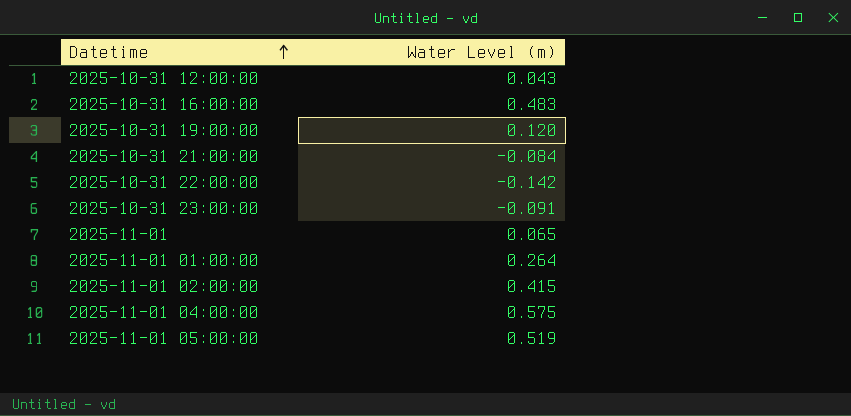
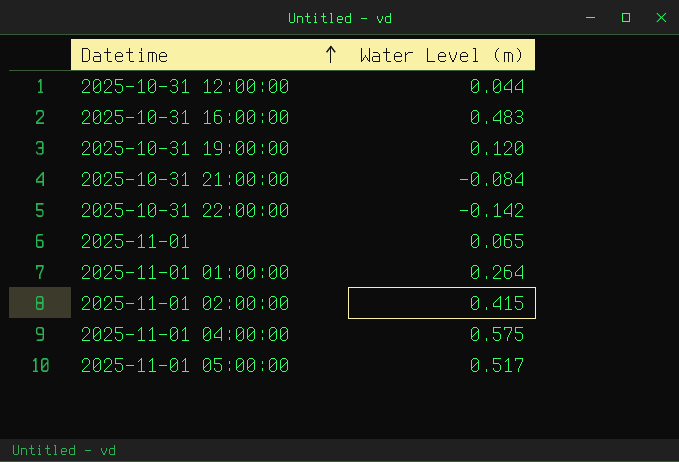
row 2025-10-31 23:00:00: -0.091 -> none
2025-10-31 12:00:00 | Water Level (m): 0.043 -> 0.044
2025-11-01 05:00:00 | Water Level (m): 0.519 -> 0.517

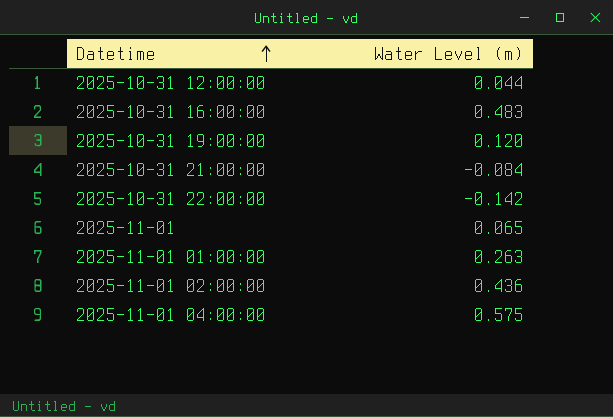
row 2025-11-01 05:00:00: 0.517 -> none
2025-11-01 01:00:00 | Water Level (m): 0.264 -> 0.263
2025-11-01 02:00:00 | Water Level (m): 0.415 -> 0.436

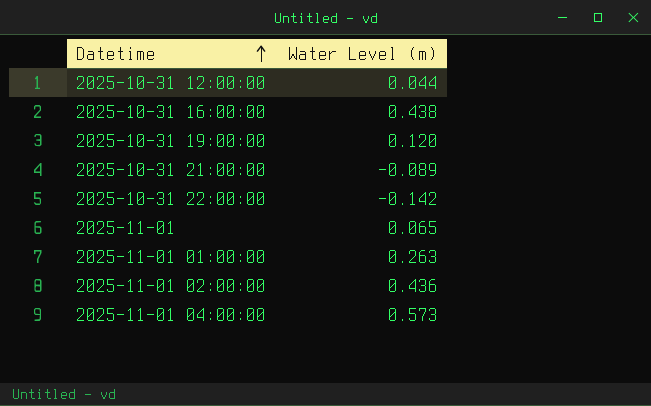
2025-10-31 16:00:00 | Water Level (m): 0.483 -> 0.438
2025-10-31 21:00:00 | Water Level (m): -0.084 -> -0.089
2025-11-01 04:00:00 | Water Level (m): 0.575 -> 0.573

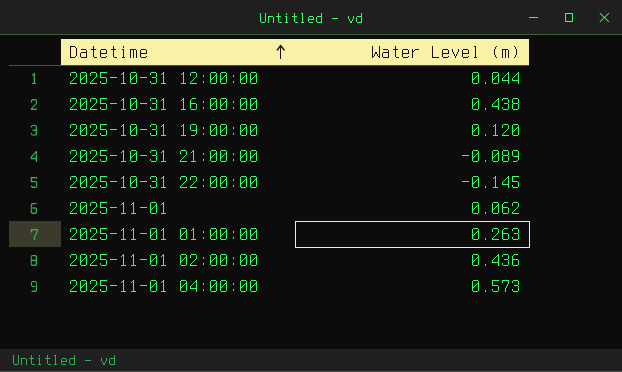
2025-10-31 22:00:00 | Water Level (m): -0.142 -> -0.145
2025-11-01 | Water Level (m): 0.065 -> 0.062

